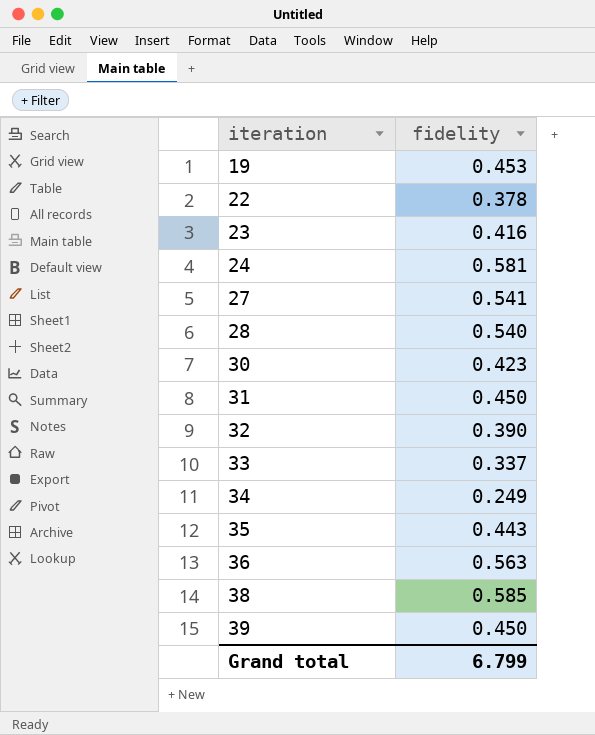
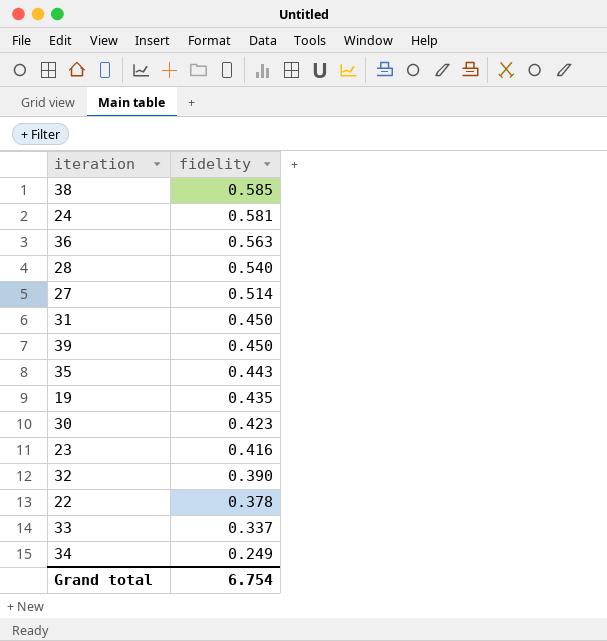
row order: iteration ascending -> fidelity descending
27 | fidelity: 0.541 -> 0.514
19 | fidelity: 0.453 -> 0.435
Grand total | fidelity: 6.799 -> 6.754

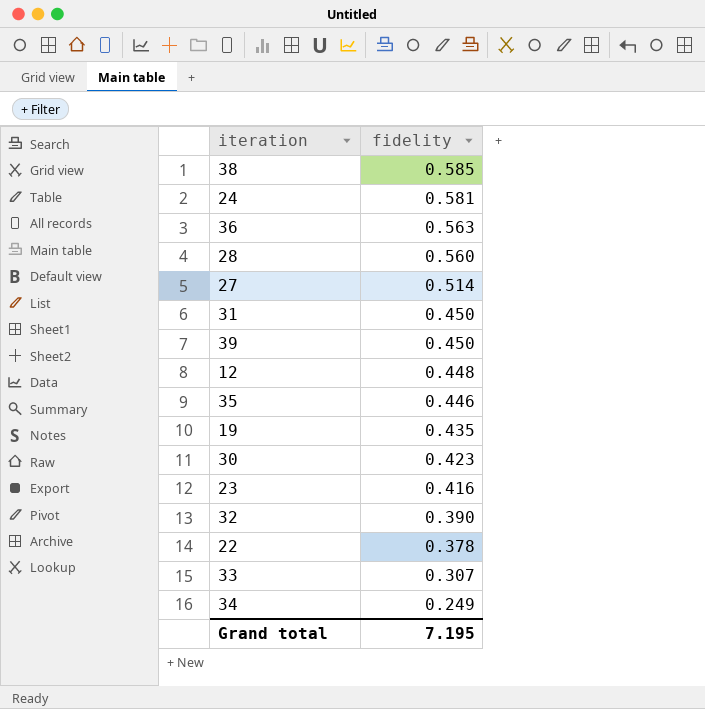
28 | fidelity: 0.540 -> 0.560
row 12: none -> 0.448
35 | fidelity: 0.443 -> 0.446
33 | fidelity: 0.337 -> 0.307
Grand total | fidelity: 6.754 -> 7.195

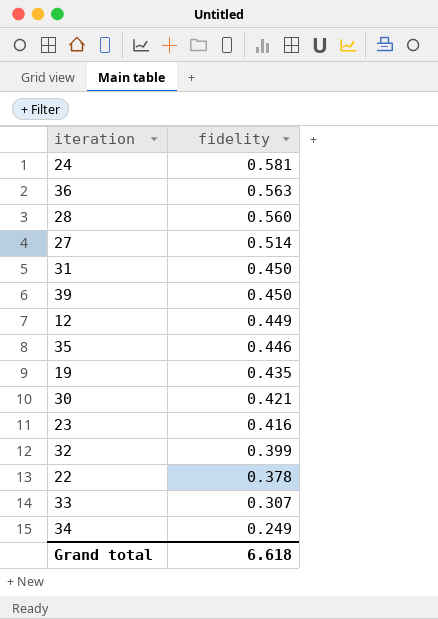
row 38: 0.585 -> none
12 | fidelity: 0.448 -> 0.449
30 | fidelity: 0.423 -> 0.421
32 | fidelity: 0.390 -> 0.399
Grand total | fidelity: 7.195 -> 6.618

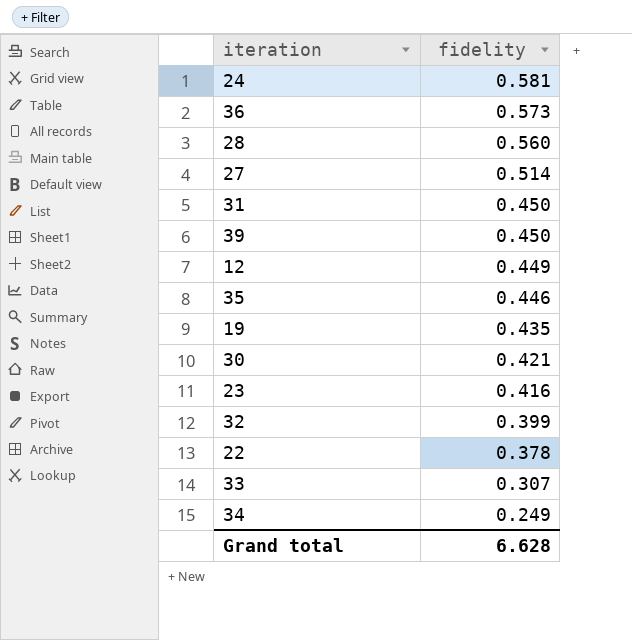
36 | fidelity: 0.563 -> 0.573
Grand total | fidelity: 6.618 -> 6.628

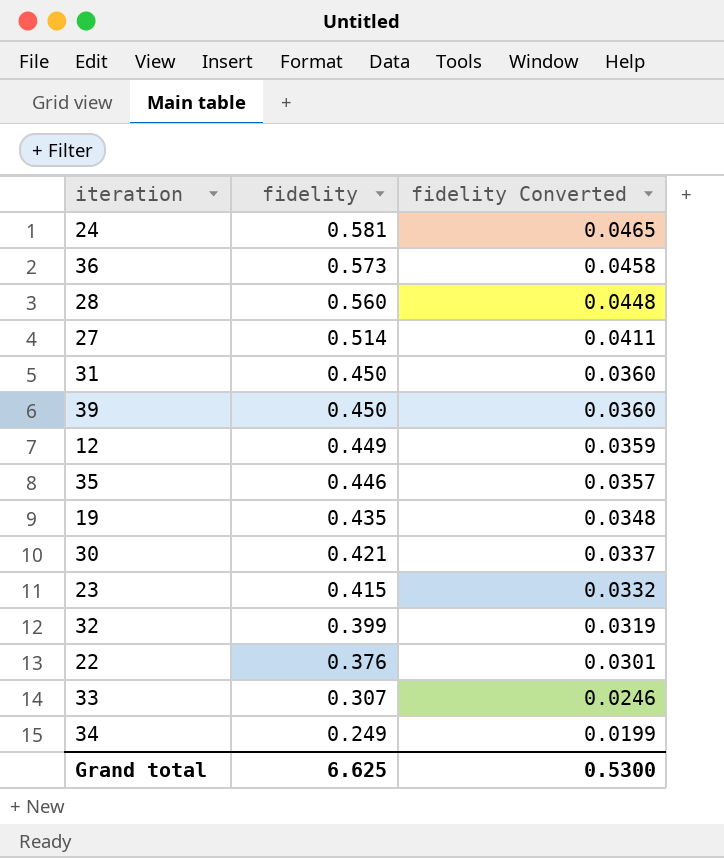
column fidelity Converted | formula: none -> [fidelity] * 0.08
23 | fidelity: 0.416 -> 0.415
22 | fidelity: 0.378 -> 0.376
Grand total | fidelity: 6.628 -> 6.625

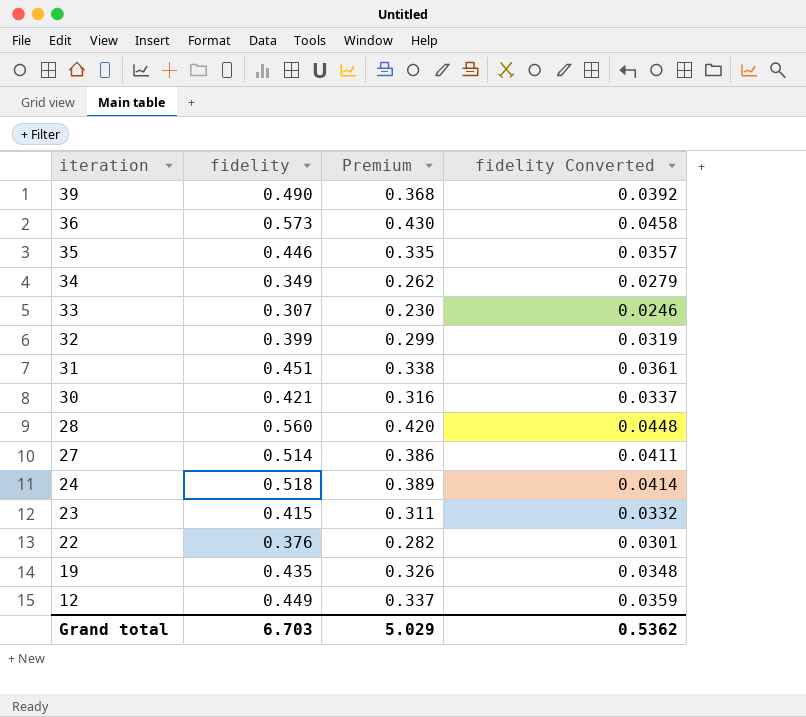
row order: fidelity descending -> iteration descending
column Premium | formula: none -> [fidelity] * 0.75
39 | fidelity: 0.450 -> 0.490
39 | fidelity Converted: 0.0360 -> 0.0392
34 | fidelity: 0.249 -> 0.349
34 | fidelity Converted: 0.0199 -> 0.0279
31 | fidelity: 0.450 -> 0.451
31 | fidelity Converted: 0.0360 -> 0.0361
24 | fidelity: 0.581 -> 0.518
24 | fidelity Converted: 0.0465 -> 0.0414
Grand total | fidelity: 6.625 -> 6.703
Grand total | fidelity Converted: 0.5300 -> 0.5362

